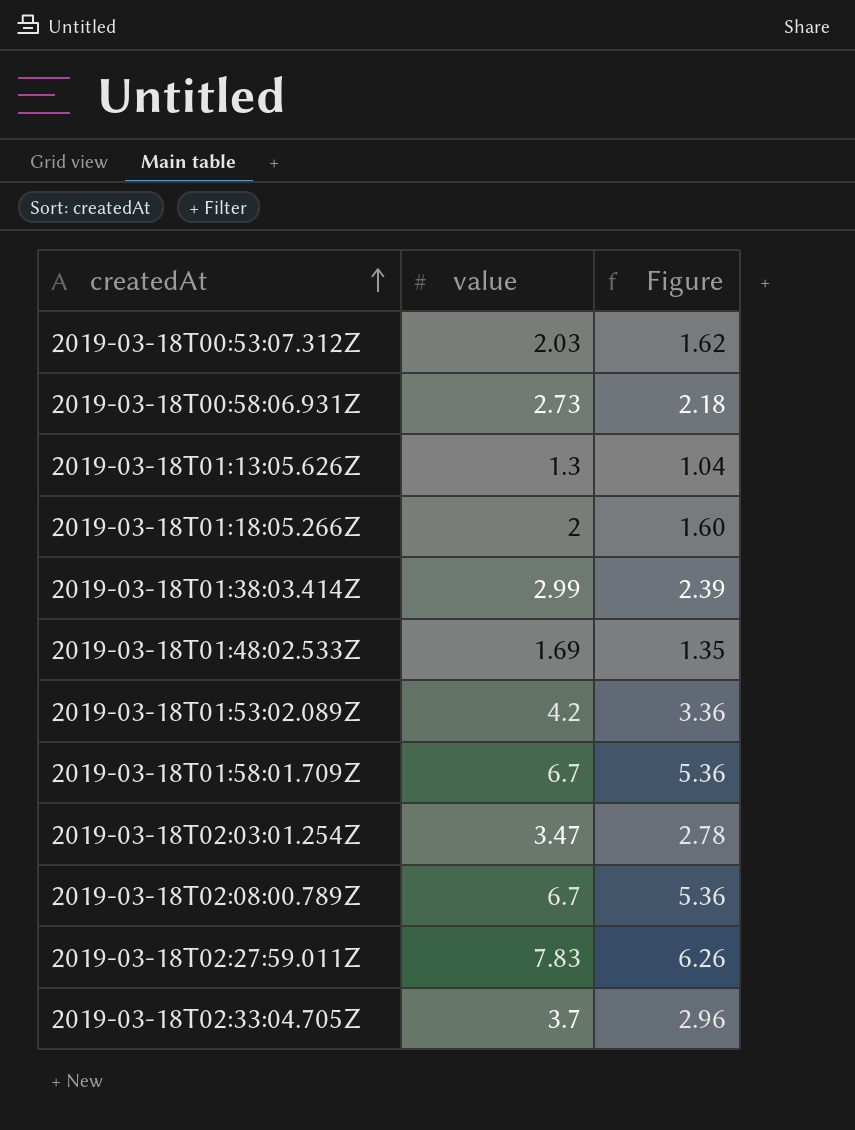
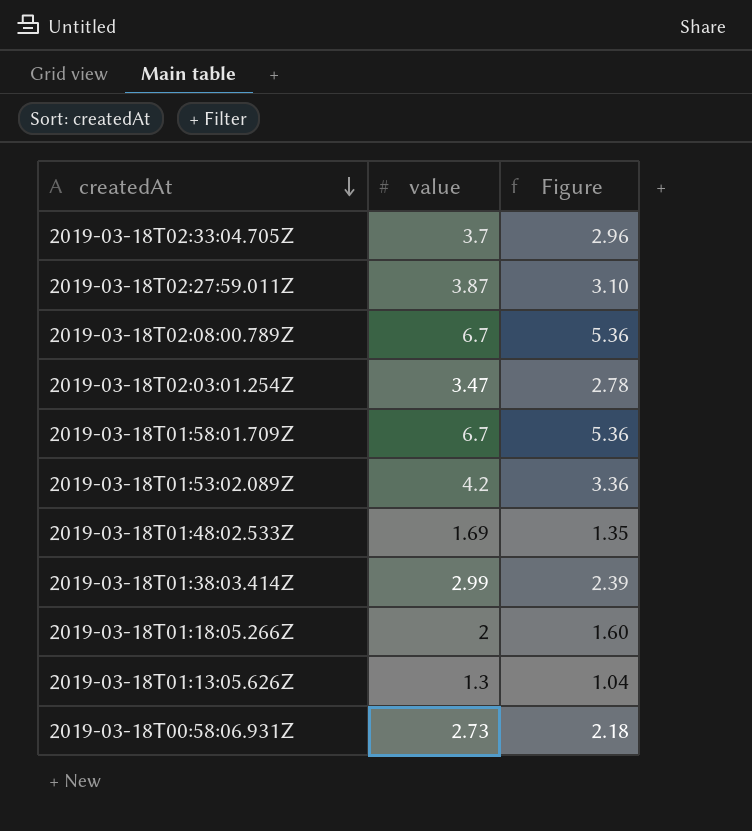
row order: createdAt ascending -> createdAt descending
row 2019-03-18T00:53:07.312Z: 2.03 | 1.62 -> none
2019-03-18T02:27:59.011Z | value: 7.83 -> 3.87
2019-03-18T02:27:59.011Z | Figure: 6.26 -> 3.10

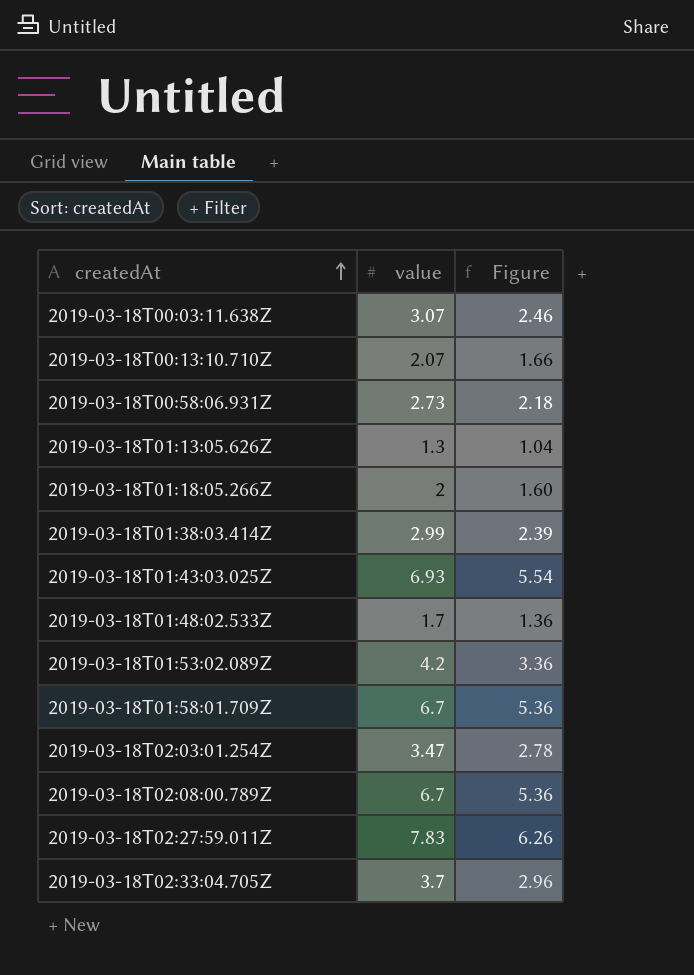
row order: createdAt descending -> createdAt ascending
row 2019-03-18T00:03:11.638Z: none -> 3.07 | 2.46
row 2019-03-18T00:13:10.710Z: none -> 2.07 | 1.66
row 2019-03-18T01:43:03.025Z: none -> 6.93 | 5.54
2019-03-18T01:48:02.533Z | value: 1.69 -> 1.7
2019-03-18T01:48:02.533Z | Figure: 1.35 -> 1.36
2019-03-18T02:27:59.011Z | value: 3.87 -> 7.83
2019-03-18T02:27:59.011Z | Figure: 3.10 -> 6.26

